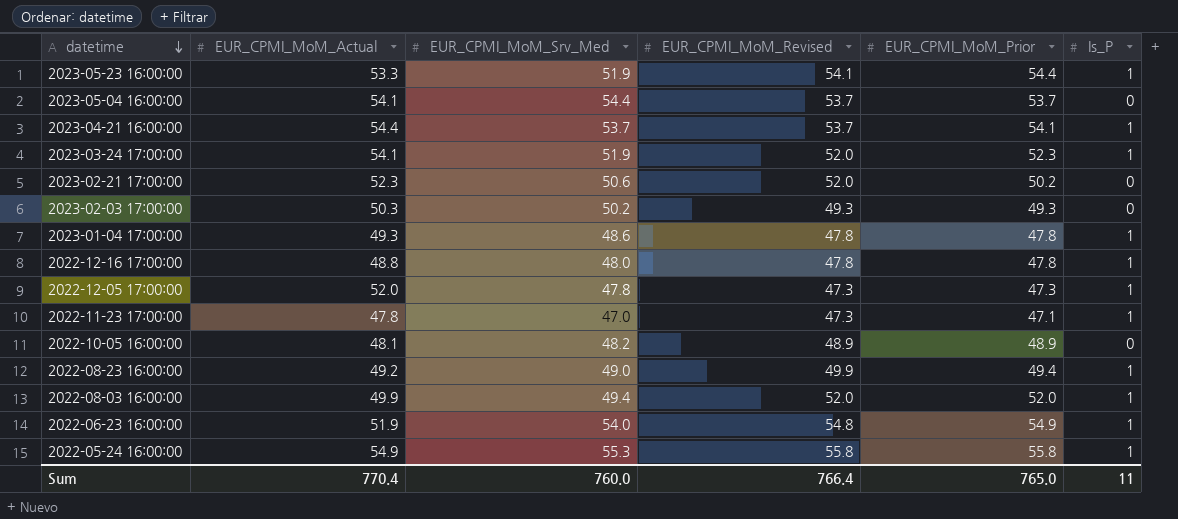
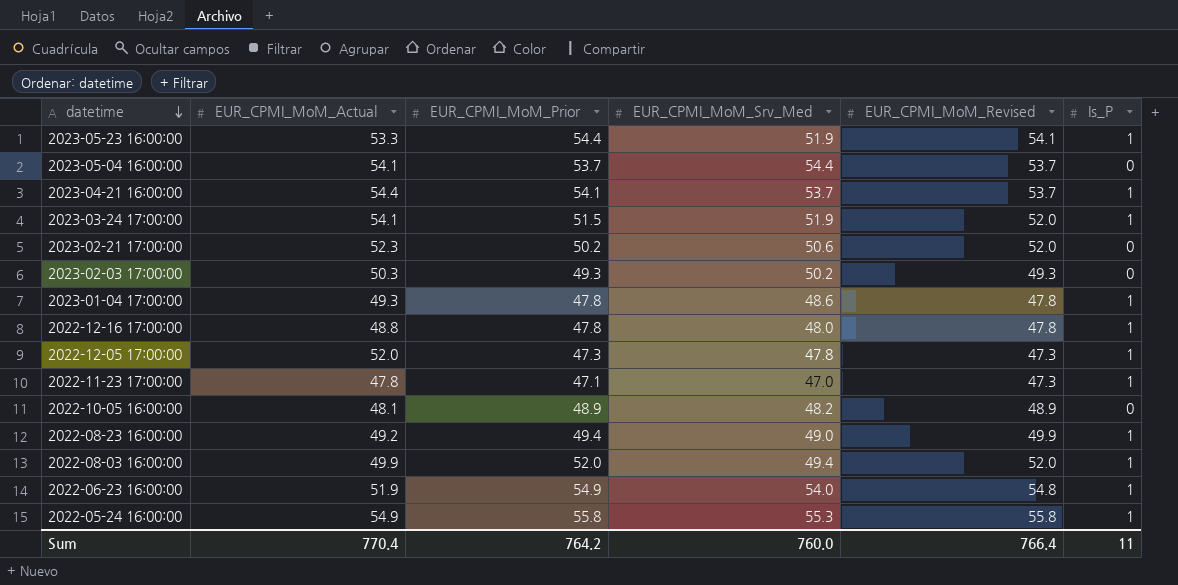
column EUR_CPMI_MoM_Prior | position: 5 -> 3
2023-03-24 17:00:00 | EUR_CPMI_MoM_Prior: 52.3 -> 51.5
Sum | EUR_CPMI_MoM_Prior: 765.0 -> 764.2

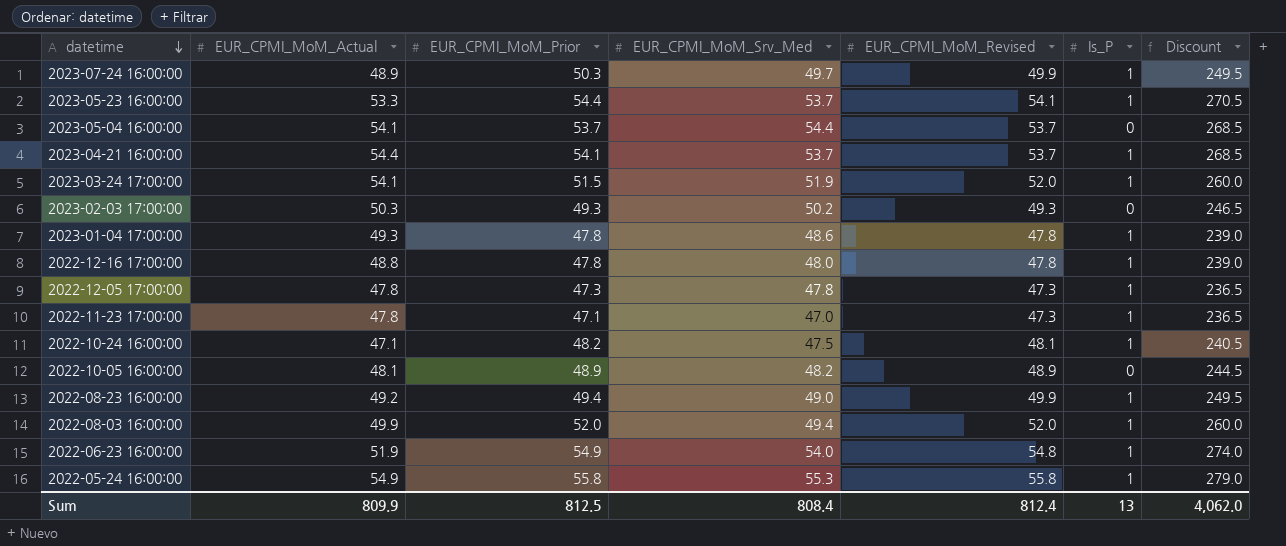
column Discount | formula: none -> [EUR_CPMI_MoM_Revised] * 5
row 2023-02-21 17:00:00: 52.3 | 50.2 | 50.6 | 52.0 | 0 -> none
row 2023-07-24 16:00:00: none -> 48.9 | 50.3 | 49.7 | 49.9 | 1 | 249.5
2023-05-23 16:00:00 | EUR_CPMI_MoM_Srv_Med: 51.9 -> 53.7
2022-12-05 17:00:00 | EUR_CPMI_MoM_Actual: 52.0 -> 47.8
row 2022-10-24 16:00:00: none -> 47.1 | 48.2 | 47.5 | 48.1 | 1 | 240.5
Sum | EUR_CPMI_MoM_Actual: 770.4 -> 809.9
Sum | EUR_CPMI_MoM_Prior: 764.2 -> 812.5
Sum | EUR_CPMI_MoM_Srv_Med: 760.0 -> 808.4
Sum | EUR_CPMI_MoM_Revised: 766.4 -> 812.4
Sum | Is_P: 11 -> 13

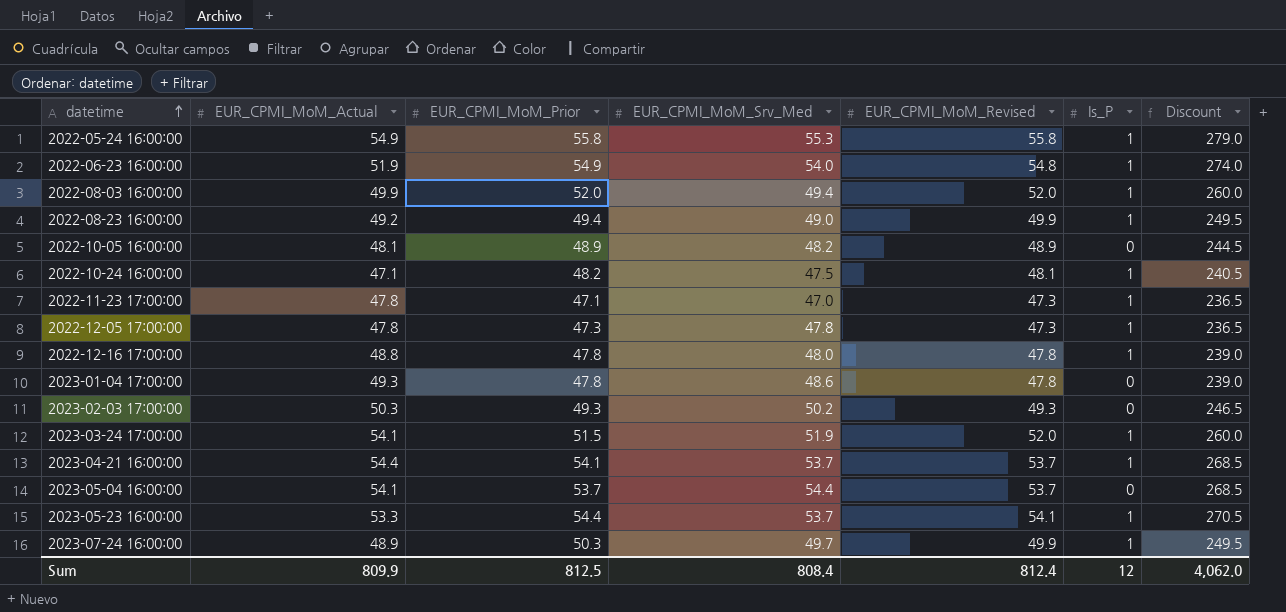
row order: datetime descending -> datetime ascending
2023-01-04 17:00:00 | Is_P: 1 -> 0
Sum | Is_P: 13 -> 12

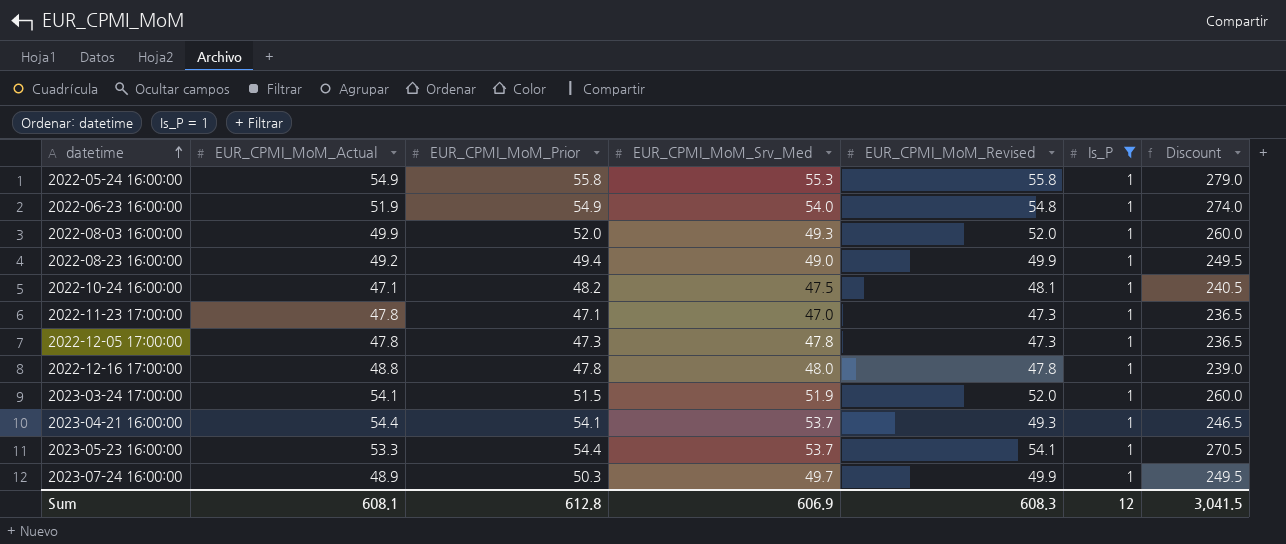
filter: none -> Is_P = 1
2022-08-03 16:00:00 | EUR_CPMI_MoM_Srv_Med: 49.4 -> 49.3
2023-04-21 16:00:00 | EUR_CPMI_MoM_Revised: 53.7 -> 49.3
2023-04-21 16:00:00 | Discount: 268.5 -> 246.5
Sum | EUR_CPMI_MoM_Actual: 809.9 -> 608.1
Sum | EUR_CPMI_MoM_Prior: 812.5 -> 612.8
Sum | EUR_CPMI_MoM_Srv_Med: 808.4 -> 606.9
Sum | EUR_CPMI_MoM_Revised: 812.4 -> 608.3
Sum | Discount: 4,062.0 -> 3,041.5

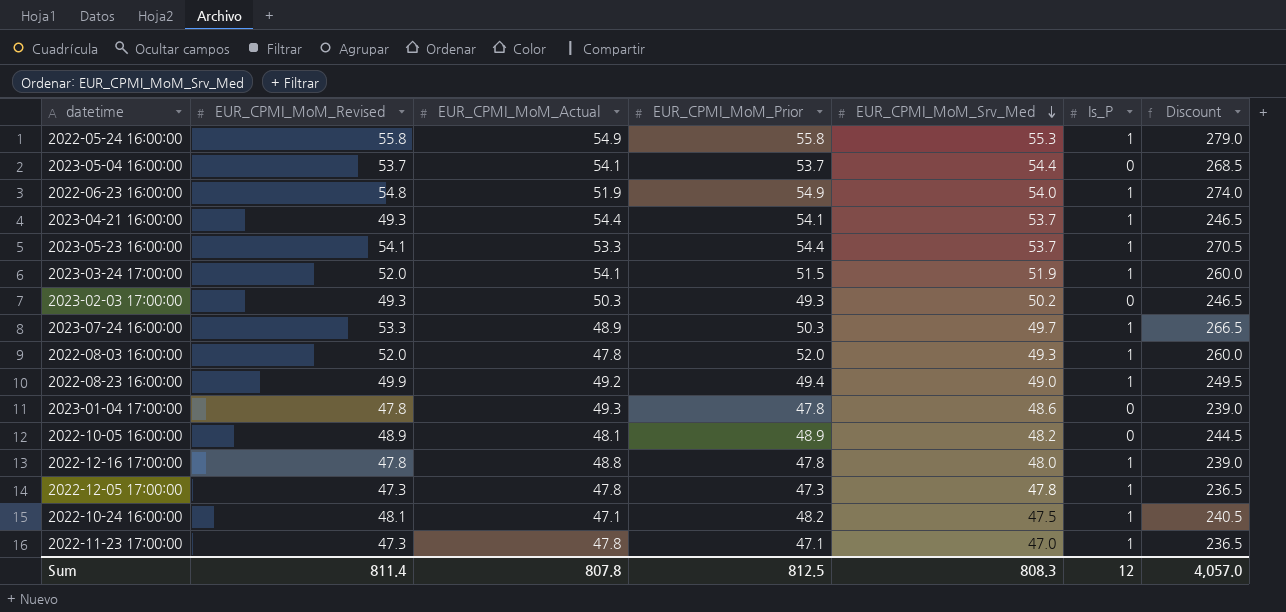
filter: Is_P = 1 -> none
row order: datetime ascending -> EUR_CPMI_MoM_Srv_Med descending
column EUR_CPMI_MoM_Revised | position: 5 -> 2
2023-07-24 16:00:00 | EUR_CPMI_MoM_Revised: 49.9 -> 53.3
2023-07-24 16:00:00 | Discount: 249.5 -> 266.5
2022-08-03 16:00:00 | EUR_CPMI_MoM_Actual: 49.9 -> 47.8
Sum | EUR_CPMI_MoM_Revised: 608.3 -> 811.4
Sum | EUR_CPMI_MoM_Actual: 608.1 -> 807.8
Sum | EUR_CPMI_MoM_Prior: 612.8 -> 812.5
Sum | EUR_CPMI_MoM_Srv_Med: 606.9 -> 808.3
Sum | Discount: 3,041.5 -> 4,057.0

